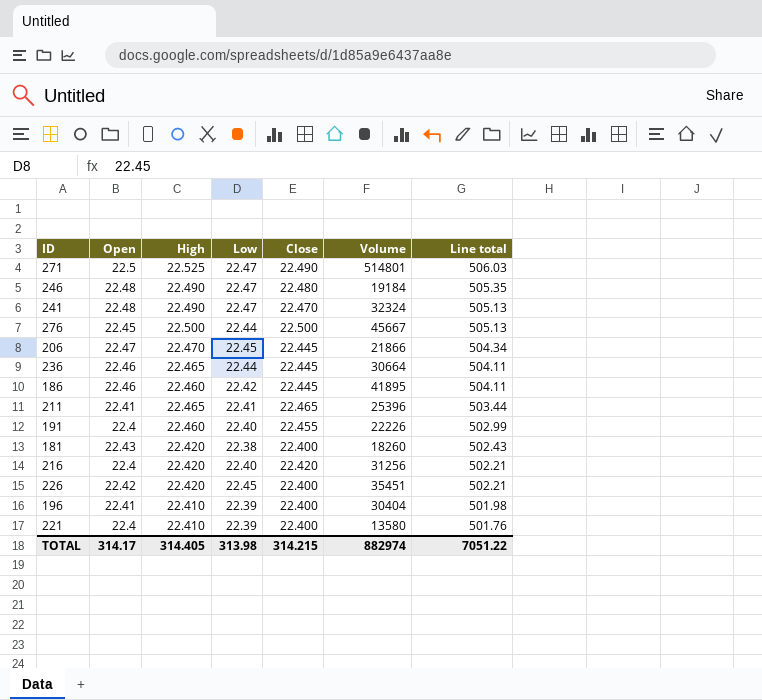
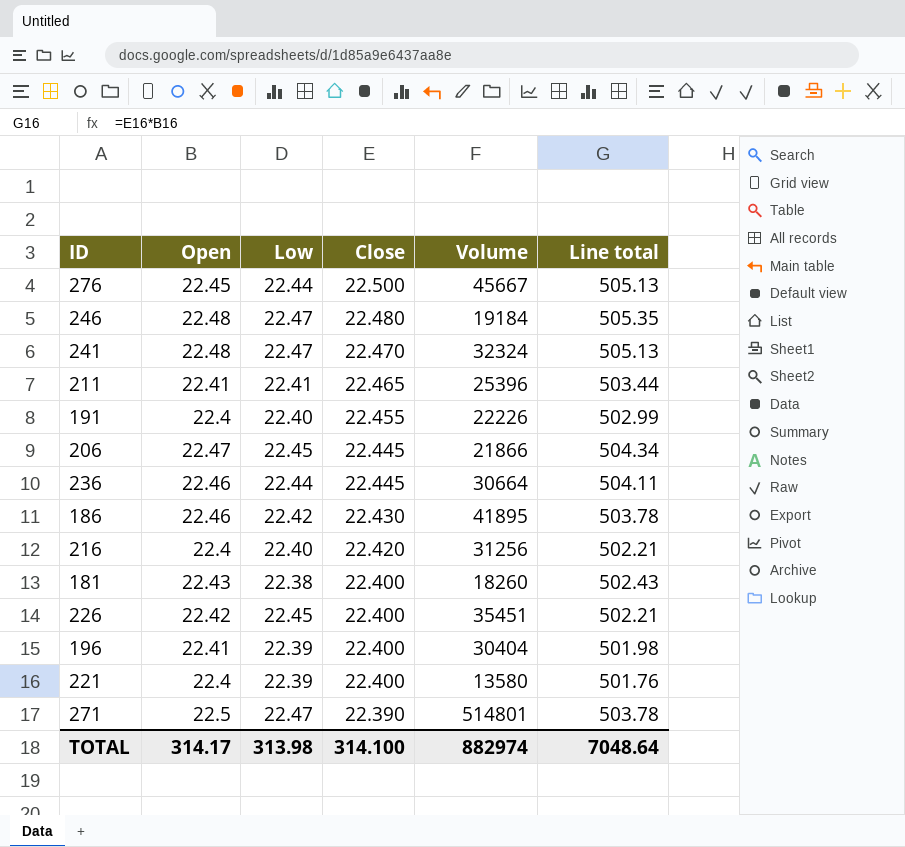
row order: Line total descending -> Close descending
column High | position: 3 -> none
186 | Close: 22.445 -> 22.430
186 | Line total: 504.11 -> 503.78
271 | Close: 22.490 -> 22.390
271 | Line total: 506.03 -> 503.78
TOTAL | Close: 314.215 -> 314.100
TOTAL | Line total: 7051.22 -> 7048.64

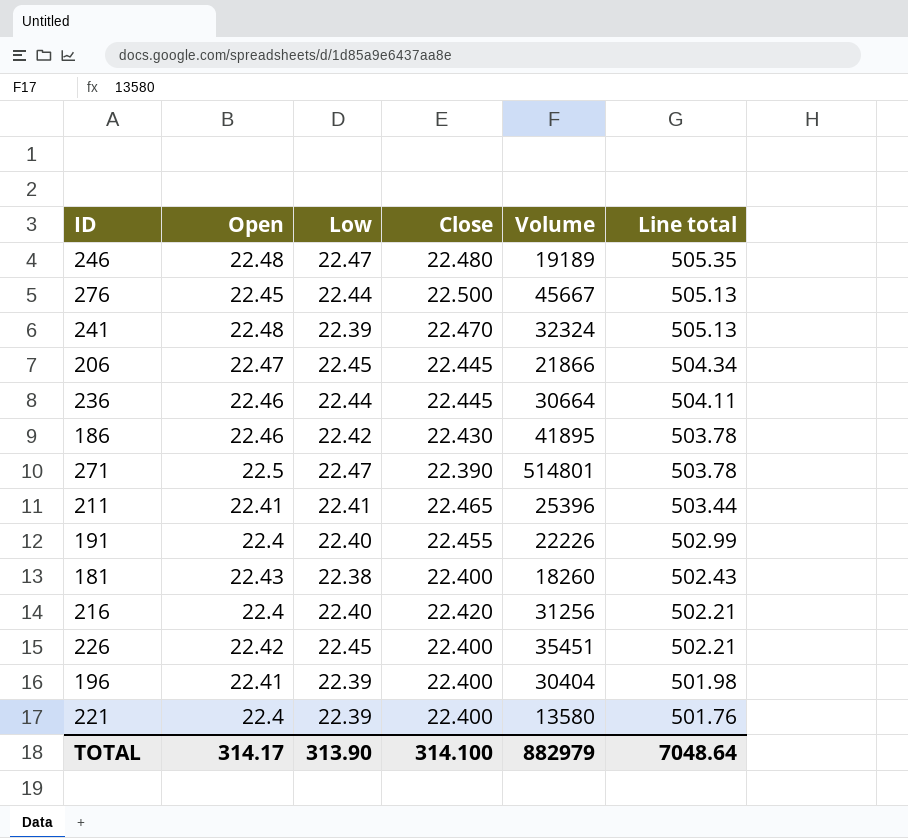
row order: Close descending -> Line total descending
246 | Volume: 19184 -> 19189
241 | Low: 22.47 -> 22.39
TOTAL | Low: 313.98 -> 313.90
TOTAL | Volume: 882974 -> 882979

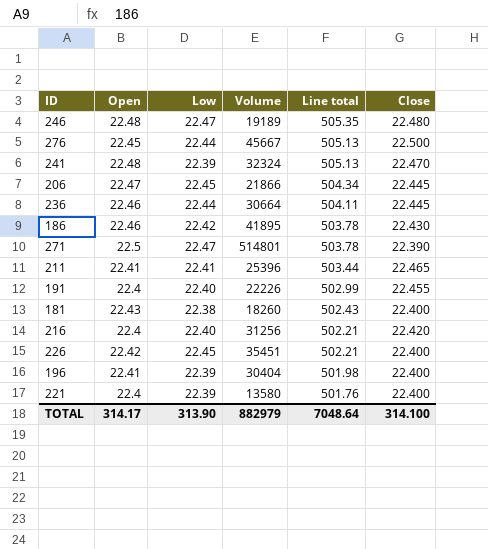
column Close | position: 4 -> 6

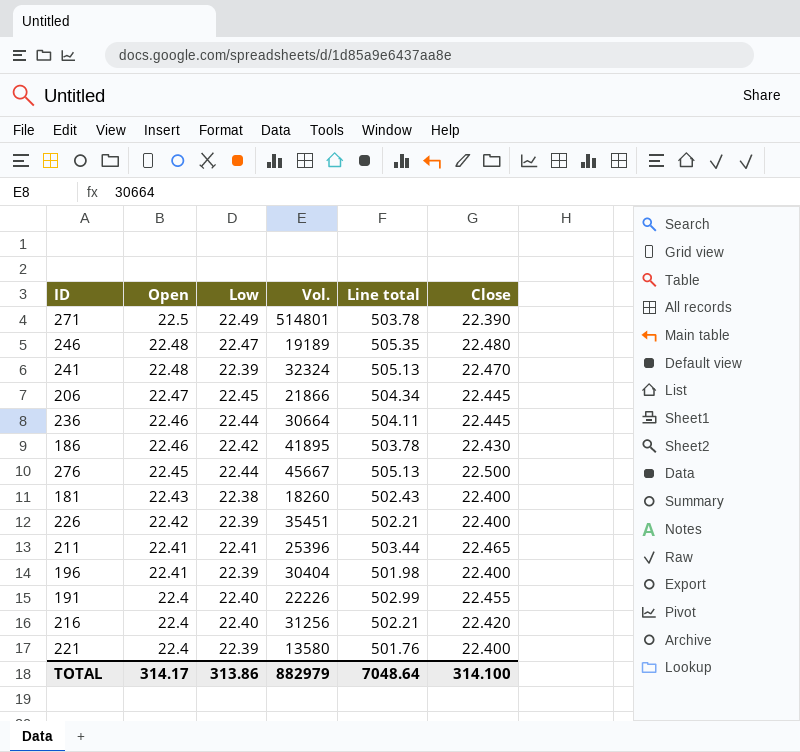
row order: Line total descending -> Open descending
column name: Volume -> Vol.
271 | Low: 22.47 -> 22.49
226 | Low: 22.45 -> 22.39
TOTAL | Low: 313.90 -> 313.86

